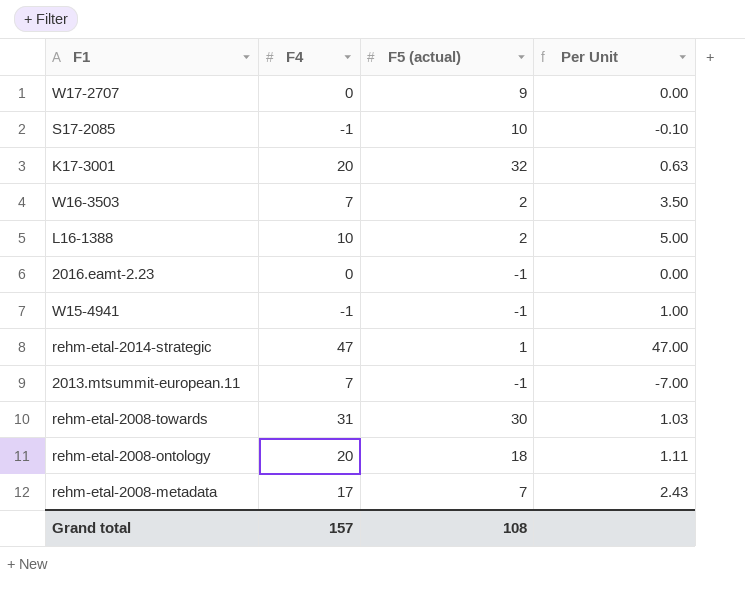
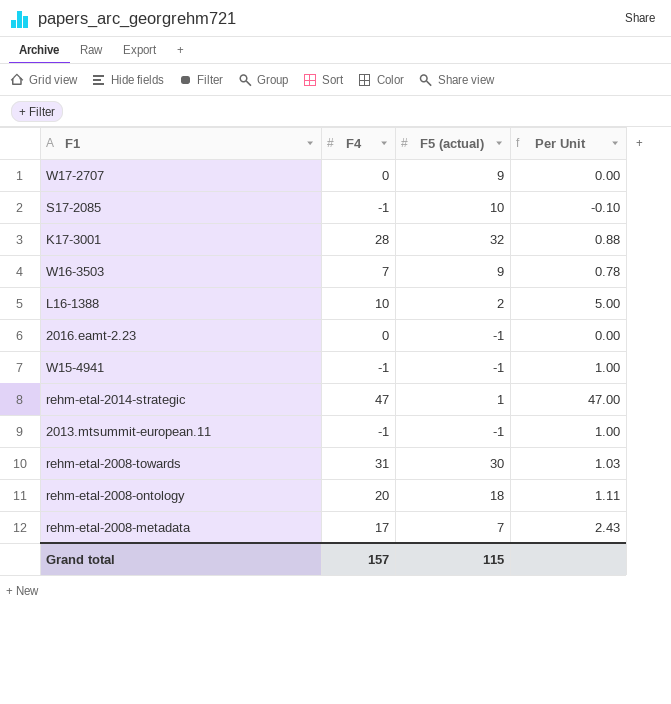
K17-3001 | F4: 20 -> 28
K17-3001 | Per Unit: 0.63 -> 0.88
W16-3503 | F5 (actual): 2 -> 9
W16-3503 | Per Unit: 3.50 -> 0.78
2013.mtsummit-european.11 | F4: 7 -> -1
2013.mtsummit-european.11 | Per Unit: -7.00 -> 1.00
Grand total | F5 (actual): 108 -> 115

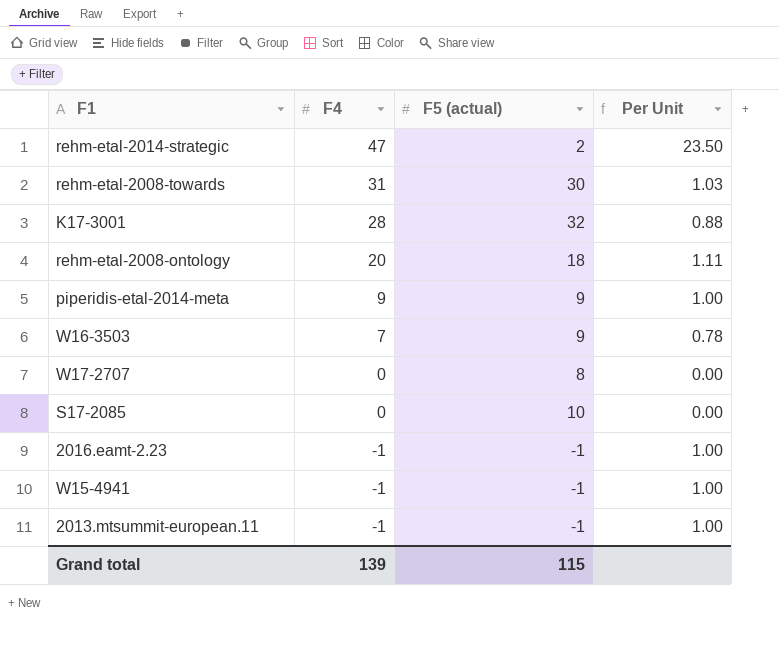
row order: none -> F4 descending
row L16-1388: 10 | 2 | 5.00 -> none
row rehm-etal-2008-metadata: 17 | 7 | 2.43 -> none
rehm-etal-2014-strategic | F5 (actual): 1 -> 2
rehm-etal-2014-strategic | Per Unit: 47.00 -> 23.50
row piperidis-etal-2014-meta: none -> 9 | 9 | 1.00
W17-2707 | F5 (actual): 9 -> 8
S17-2085 | F4: -1 -> 0
S17-2085 | Per Unit: -0.10 -> 0.00
2016.eamt-2.23 | F4: 0 -> -1
2016.eamt-2.23 | Per Unit: 0.00 -> 1.00
Grand total | F4: 157 -> 139

